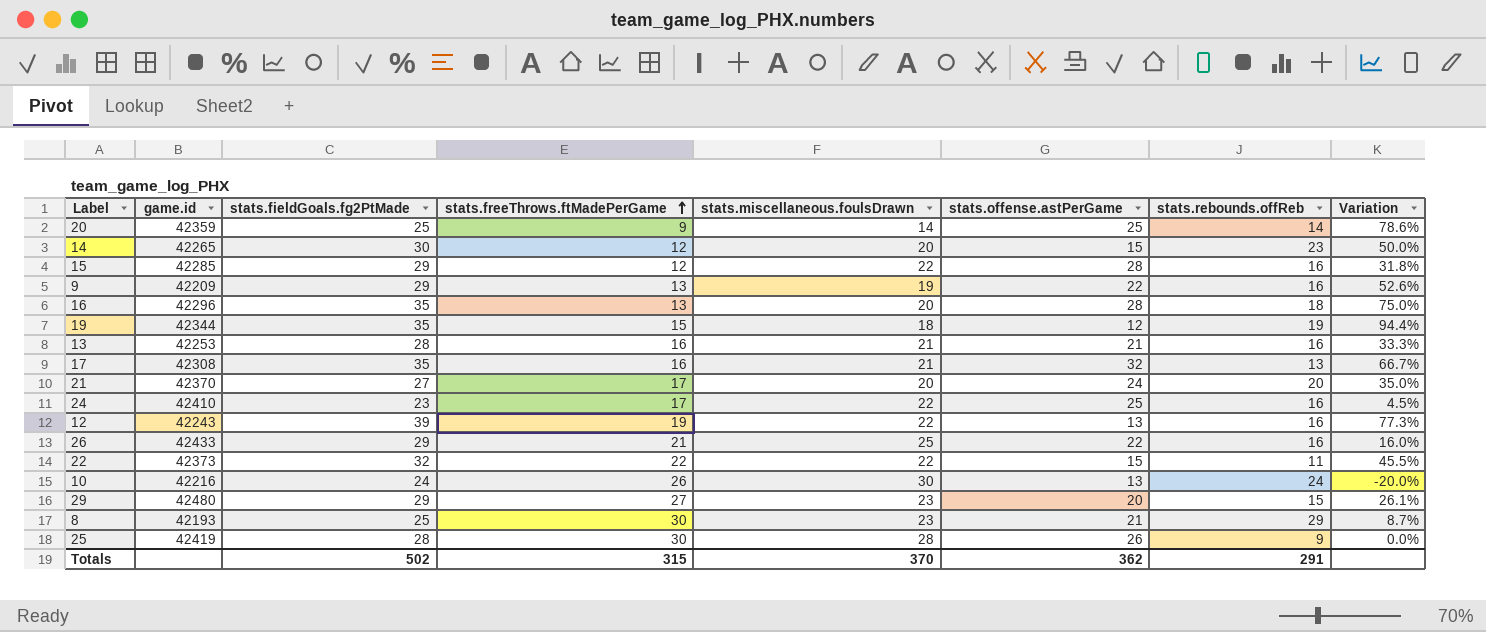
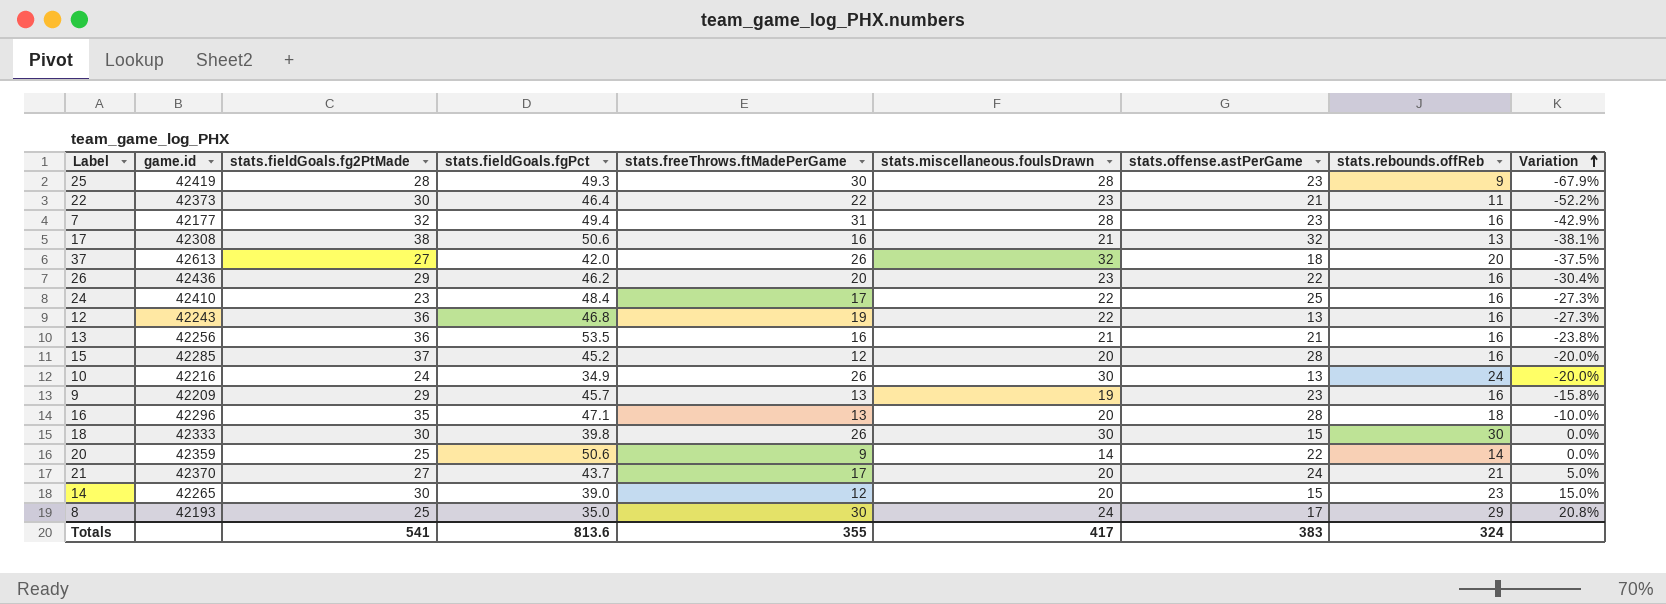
row order: stats.freeThrows.ftMadePerGame ascending -> Variation ascending
column stats.fieldGoals.fgPct | position: none -> 4
column Variation | formula: ([stats.fieldGoals.fg2PtMade] - [stats.miscellaneous.foulsDrawn]) / [stats.miscellaneous.foulsDrawn] -> ([stats.rebounds.offReb] - [stats.miscellaneous.foulsDrawn]) / [stats.miscellaneous.foulsDrawn]
row 19: 42344 | 35 | 15 | 18 | 12 | 19 | 94.4% -> none
row 29: 42480 | 29 | 27 | 23 | 20 | 15 | 26.1% -> none
25 | stats.offense.astPerGame: 26 -> 23
22 | stats.fieldGoals.fg2PtMade: 32 -> 30
22 | stats.miscellaneous.foulsDrawn: 22 -> 23
22 | stats.offense.astPerGame: 15 -> 21
row 7: none -> 42177 | 32 | 49.4 | 31 | 28 | 23 | 16 | -42.9%
17 | stats.fieldGoals.fg2PtMade: 35 -> 38
row 37: none -> 42613 | 27 | 42.0 | 26 | 32 | 18 | 20 | -37.5%
26 | game.id: 42433 -> 42436
26 | stats.freeThrows.ftMadePerGame: 21 -> 20
26 | stats.miscellaneous.foulsDrawn: 25 -> 23
12 | stats.fieldGoals.fg2PtMade: 39 -> 36
13 | game.id: 42253 -> 42256
13 | stats.fieldGoals.fg2PtMade: 28 -> 36
15 | stats.fieldGoals.fg2PtMade: 29 -> 37
15 | stats.miscellaneous.foulsDrawn: 22 -> 20
9 | stats.offense.astPerGame: 22 -> 23
row 18: none -> 42333 | 30 | 39.8 | 26 | 30 | 15 | 30 | 0.0%
20 | stats.offense.astPerGame: 25 -> 22
21 | stats.rebounds.offReb: 20 -> 21
8 | stats.miscellaneous.foulsDrawn: 23 -> 24
8 | stats.offense.astPerGame: 21 -> 17
Totals | stats.fieldGoals.fg2PtMade: 502 -> 541
Totals | stats.freeThrows.ftMadePerGame: 315 -> 355
Totals | stats.miscellaneous.foulsDrawn: 370 -> 417
Totals | stats.offense.astPerGame: 362 -> 383
Totals | stats.rebounds.offReb: 291 -> 324

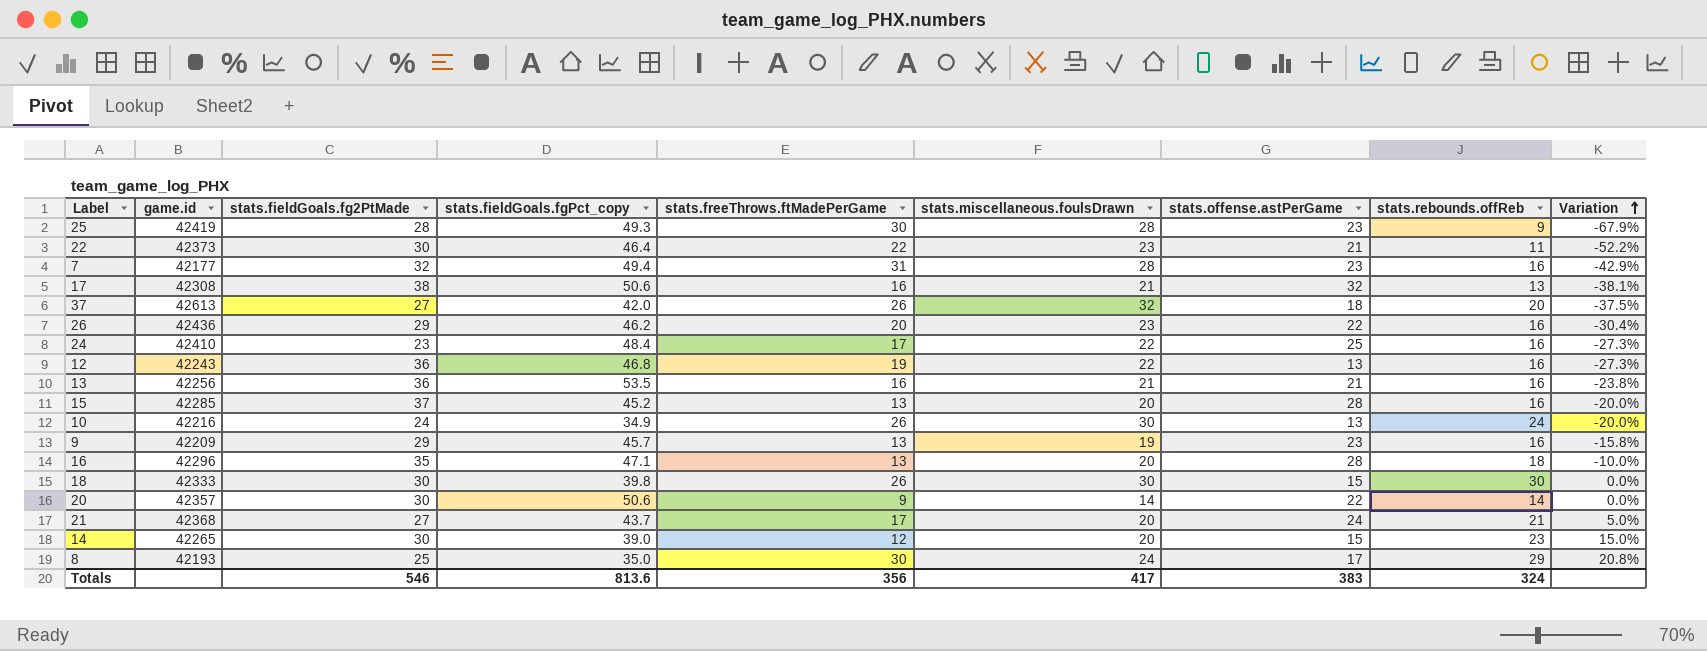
column name: stats.fieldGoals.fgPct -> stats.fieldGoals.fgPct_copy
15 | stats.freeThrows.ftMadePerGame: 12 -> 13
20 | game.id: 42359 -> 42357
20 | stats.fieldGoals.fg2PtMade: 25 -> 30
21 | game.id: 42370 -> 42368
Totals | stats.fieldGoals.fg2PtMade: 541 -> 546
Totals | stats.freeThrows.ftMadePerGame: 355 -> 356

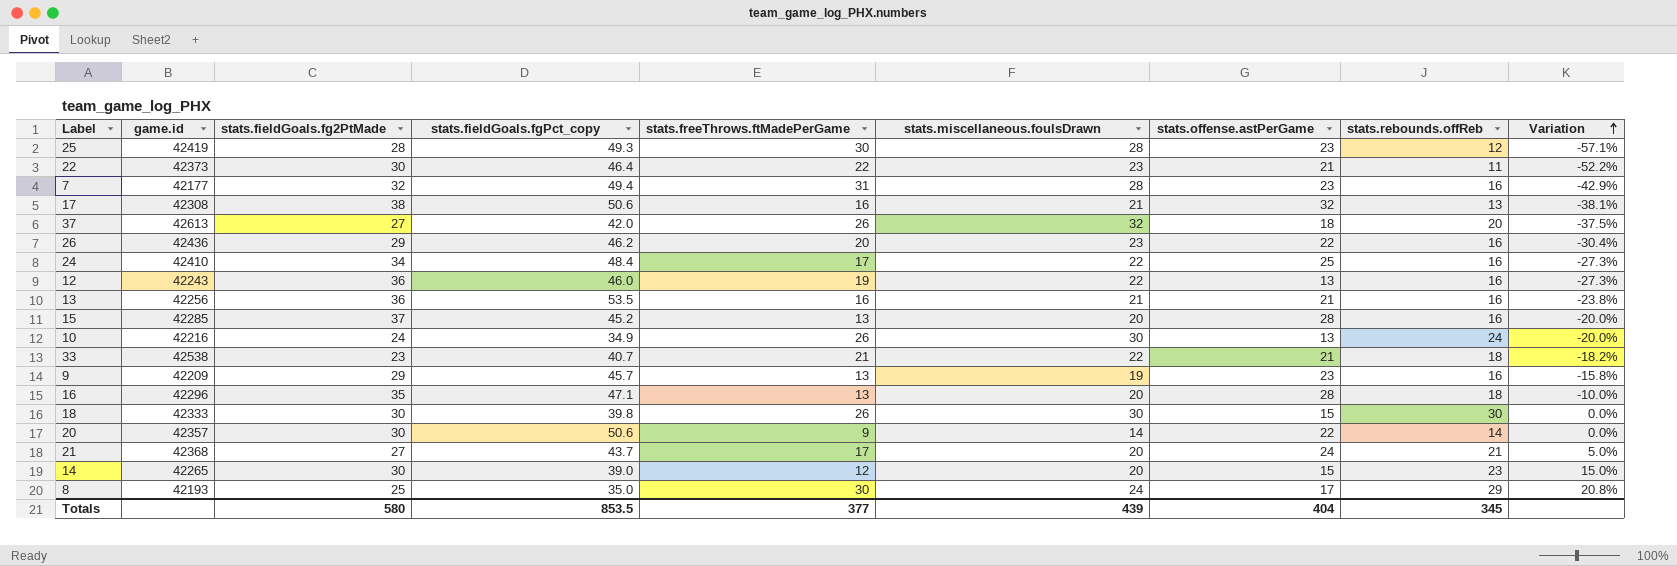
25 | stats.rebounds.offReb: 9 -> 12
25 | Variation: -67.9% -> -57.1%
24 | stats.fieldGoals.fg2PtMade: 23 -> 34
12 | stats.fieldGoals.fgPct_copy: 46.8 -> 46.0
row 33: none -> 42538 | 23 | 40.7 | 21 | 22 | 21 | 18 | -18.2%
Totals | stats.fieldGoals.fg2PtMade: 546 -> 580
Totals | stats.fieldGoals.fgPct_copy: 813.6 -> 853.5
Totals | stats.freeThrows.ftMadePerGame: 356 -> 377
Totals | stats.miscellaneous.foulsDrawn: 417 -> 439
Totals | stats.offense.astPerGame: 383 -> 404
Totals | stats.rebounds.offReb: 324 -> 345

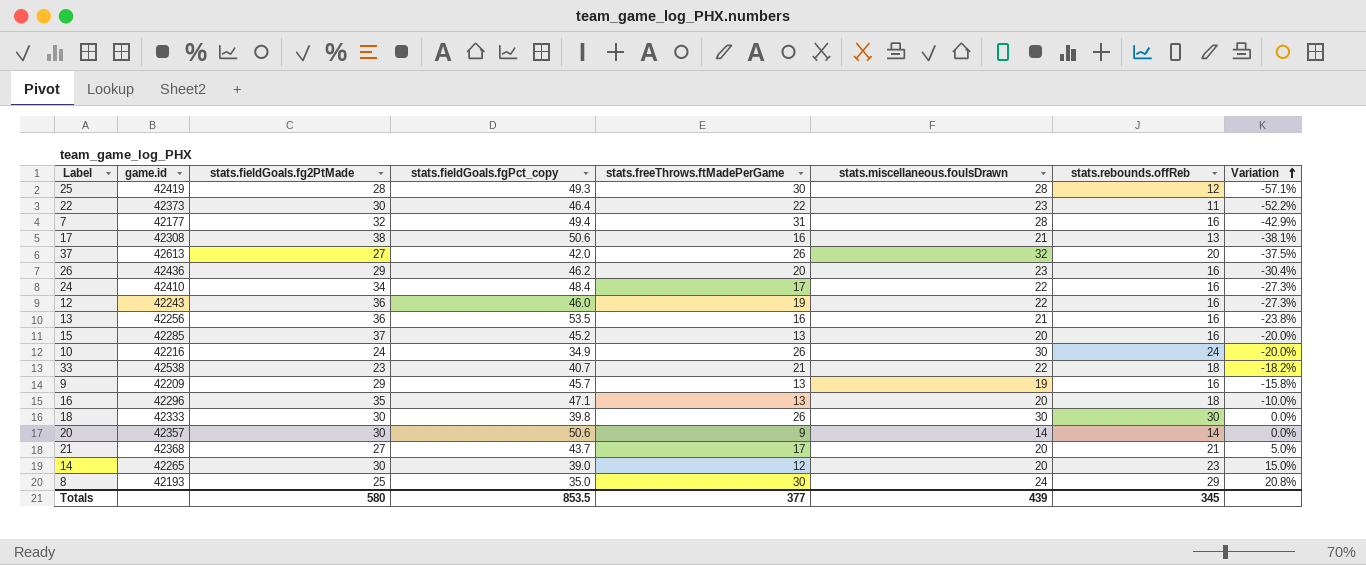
column stats.offense.astPerGame | position: 7 -> none

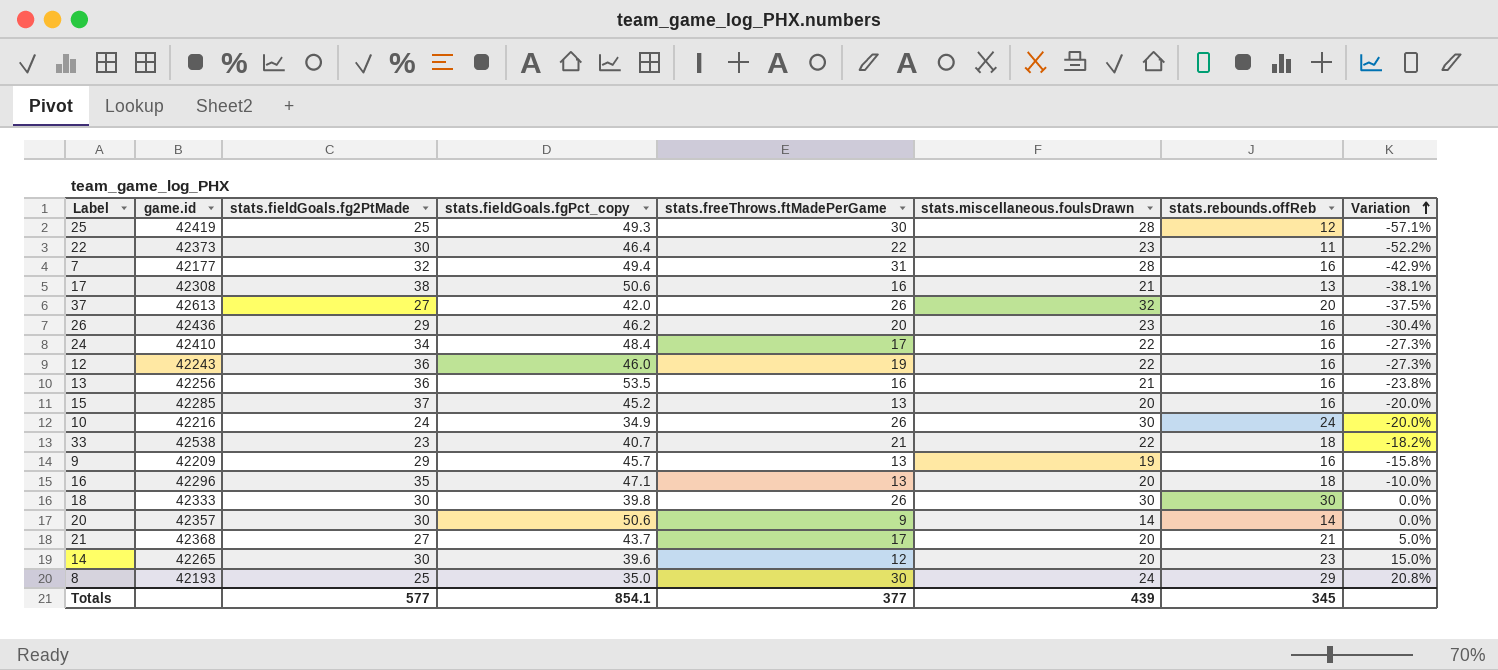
25 | stats.fieldGoals.fg2PtMade: 28 -> 25
14 | stats.fieldGoals.fgPct_copy: 39.0 -> 39.6
Totals | stats.fieldGoals.fg2PtMade: 580 -> 577
Totals | stats.fieldGoals.fgPct_copy: 853.5 -> 854.1

